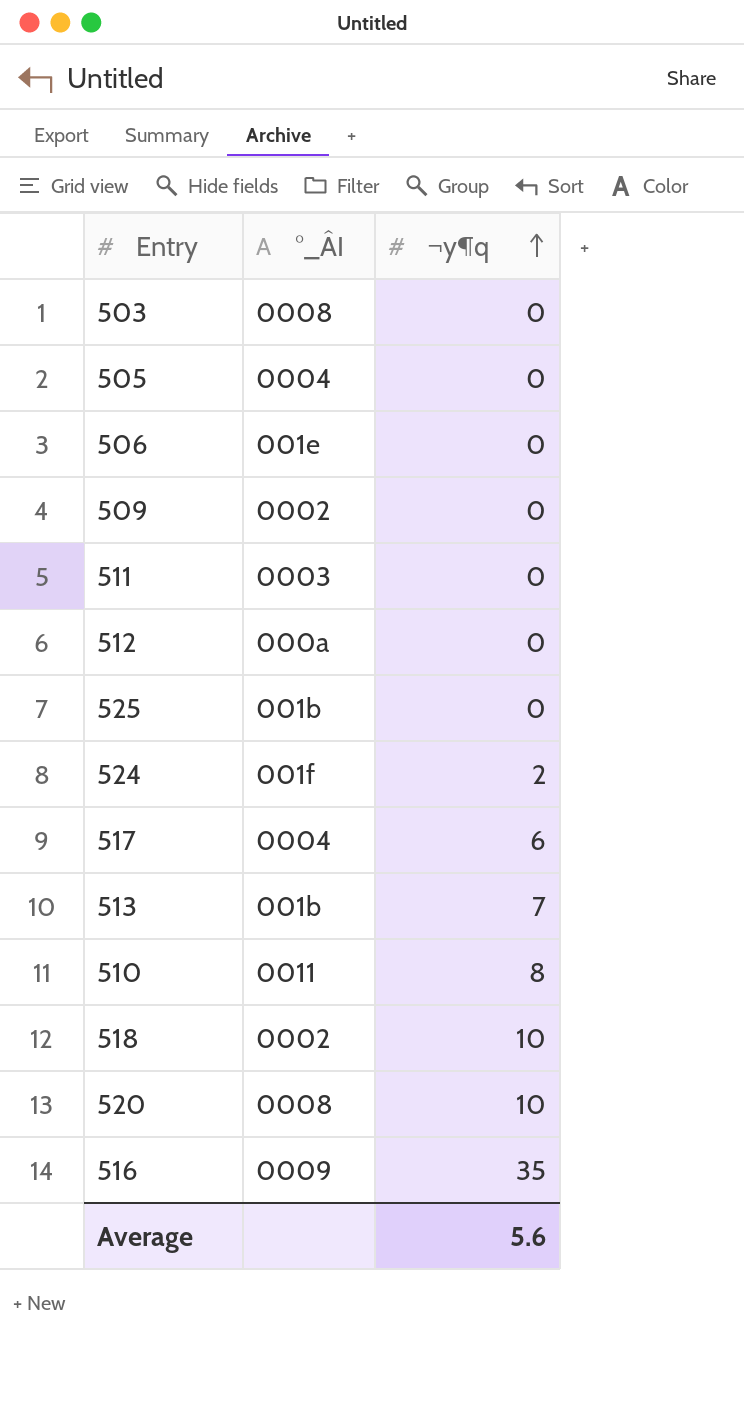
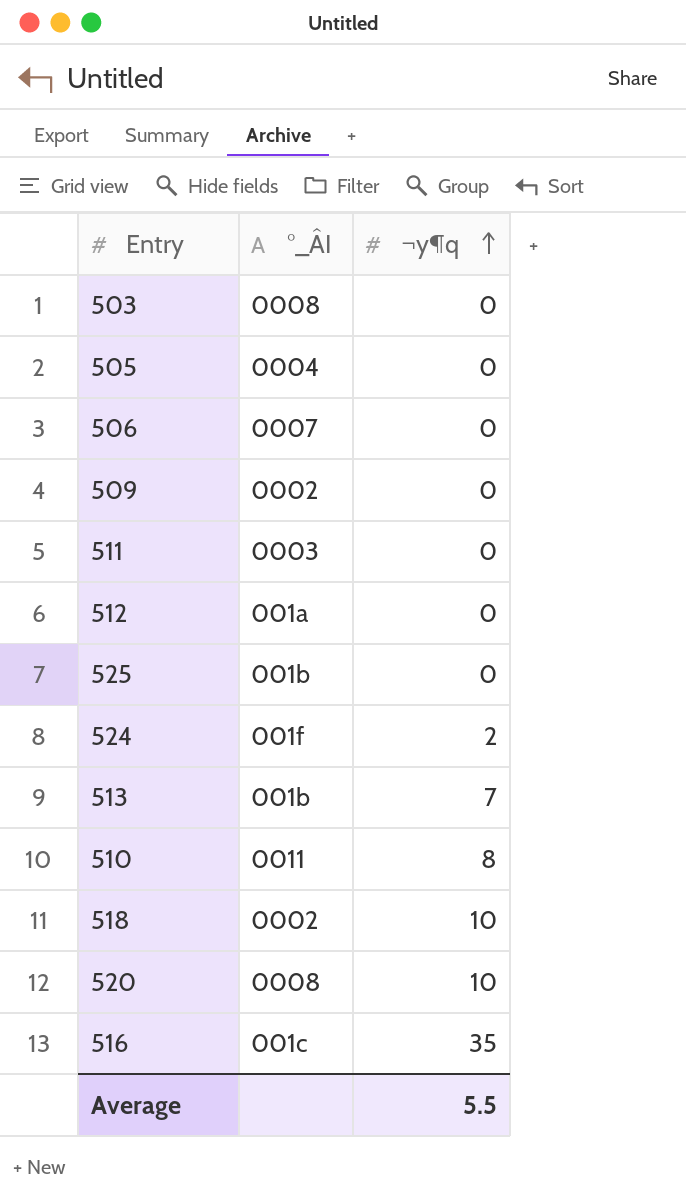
row 517: 0004 | 6 -> none
506 | °_ÂI: 001e -> 0007
512 | °_ÂI: 000a -> 001a
516 | °_ÂI: 0009 -> 001c
Average | ¬y¶q: 5.6 -> 5.5

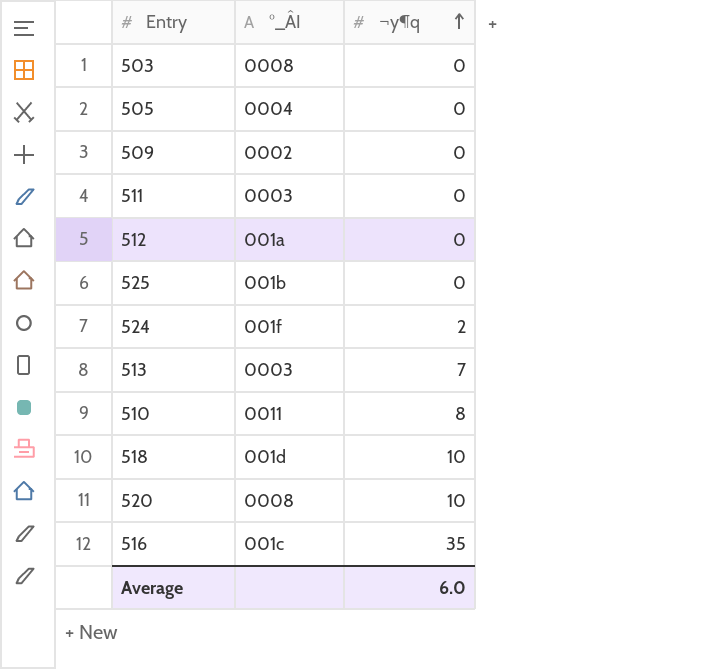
row 506: 0007 | 0 -> none
513 | °_ÂI: 001b -> 0003
518 | °_ÂI: 0002 -> 001d
Average | ¬y¶q: 5.5 -> 6.0

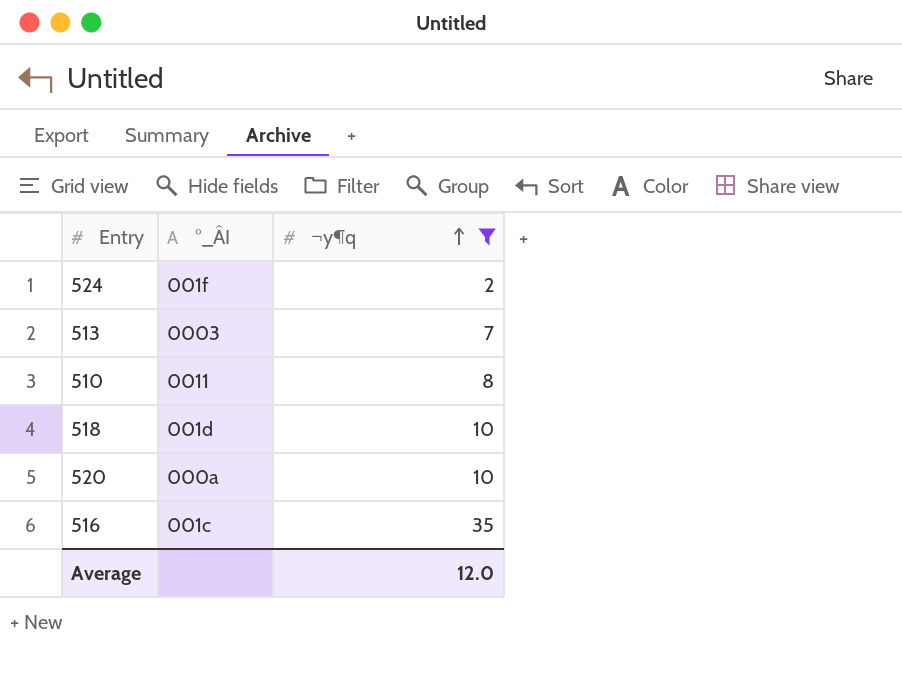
filter: none -> ¬y¶q != 0
520 | °_ÂI: 0008 -> 000a
Average | ¬y¶q: 6.0 -> 12.0

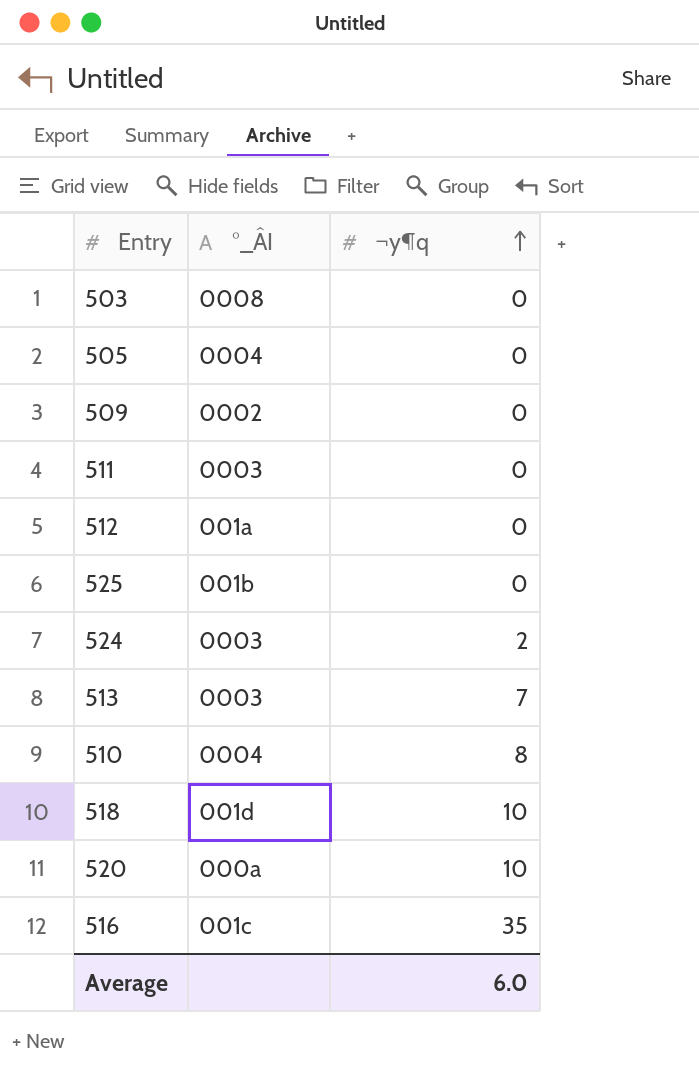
filter: ¬y¶q != 0 -> none
524 | °_ÂI: 001f -> 0003
510 | °_ÂI: 0011 -> 0004
Average | ¬y¶q: 12.0 -> 6.0

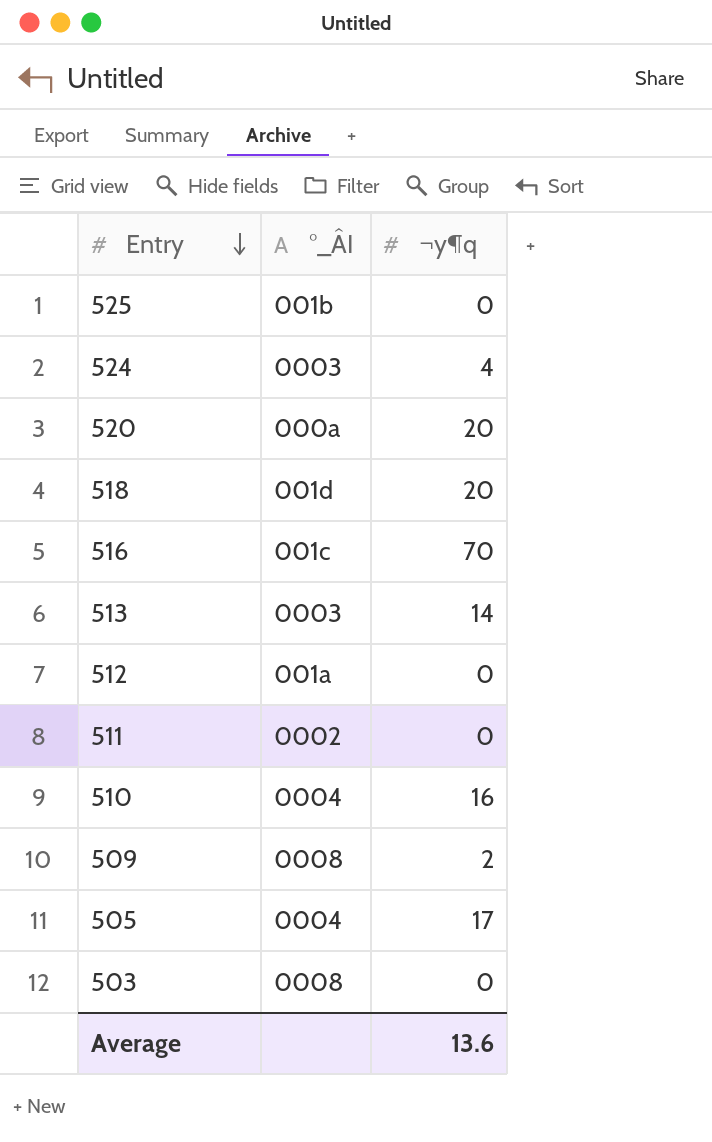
row order: ¬y¶q ascending -> Entry descending
524 | ¬y¶q: 2 -> 4
520 | ¬y¶q: 10 -> 20
518 | ¬y¶q: 10 -> 20
516 | ¬y¶q: 35 -> 70
513 | ¬y¶q: 7 -> 14
511 | °_ÂI: 0003 -> 0002
510 | ¬y¶q: 8 -> 16
509 | °_ÂI: 0002 -> 0008
509 | ¬y¶q: 0 -> 2
505 | ¬y¶q: 0 -> 17
Average | ¬y¶q: 6.0 -> 13.6

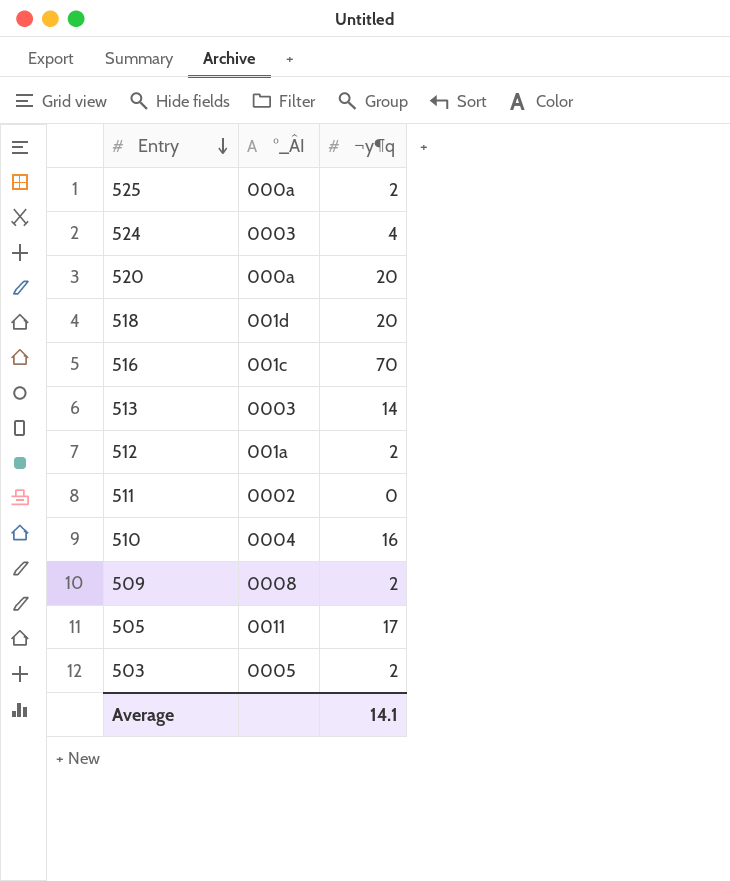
525 | °_ÂI: 001b -> 000a
525 | ¬y¶q: 0 -> 2
512 | ¬y¶q: 0 -> 2
505 | °_ÂI: 0004 -> 0011
503 | °_ÂI: 0008 -> 0005
503 | ¬y¶q: 0 -> 2
Average | ¬y¶q: 13.6 -> 14.1

